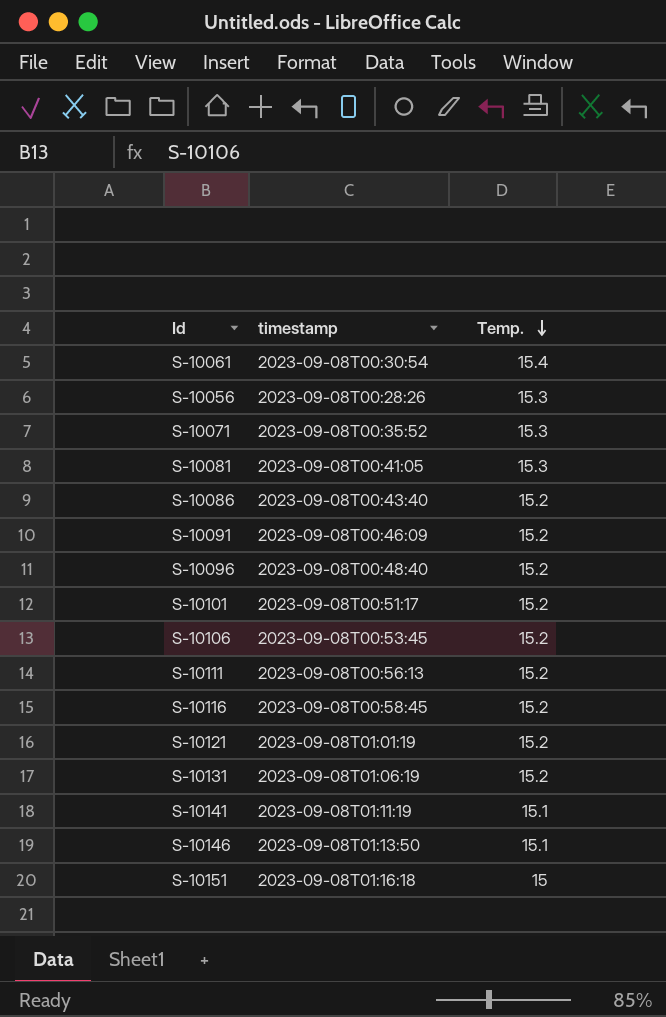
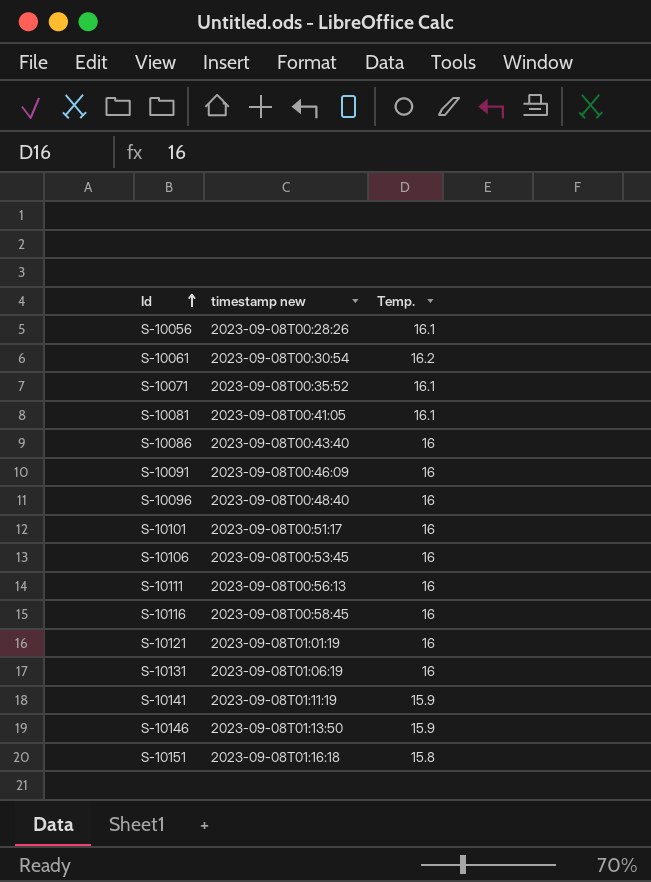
row order: Temp. descending -> Id ascending
column name: timestamp -> timestamp new
S-10056 | Temp.: 15.3 -> 16.1
S-10061 | Temp.: 15.4 -> 16.2
S-10071 | Temp.: 15.3 -> 16.1
S-10081 | Temp.: 15.3 -> 16.1
S-10086 | Temp.: 15.2 -> 16
S-10091 | Temp.: 15.2 -> 16
S-10096 | Temp.: 15.2 -> 16
S-10101 | Temp.: 15.2 -> 16
S-10106 | Temp.: 15.2 -> 16
S-10111 | Temp.: 15.2 -> 16
S-10116 | Temp.: 15.2 -> 16
S-10121 | Temp.: 15.2 -> 16
S-10131 | Temp.: 15.2 -> 16
S-10141 | Temp.: 15.1 -> 15.9
S-10146 | Temp.: 15.1 -> 15.9
S-10151 | Temp.: 15 -> 15.8

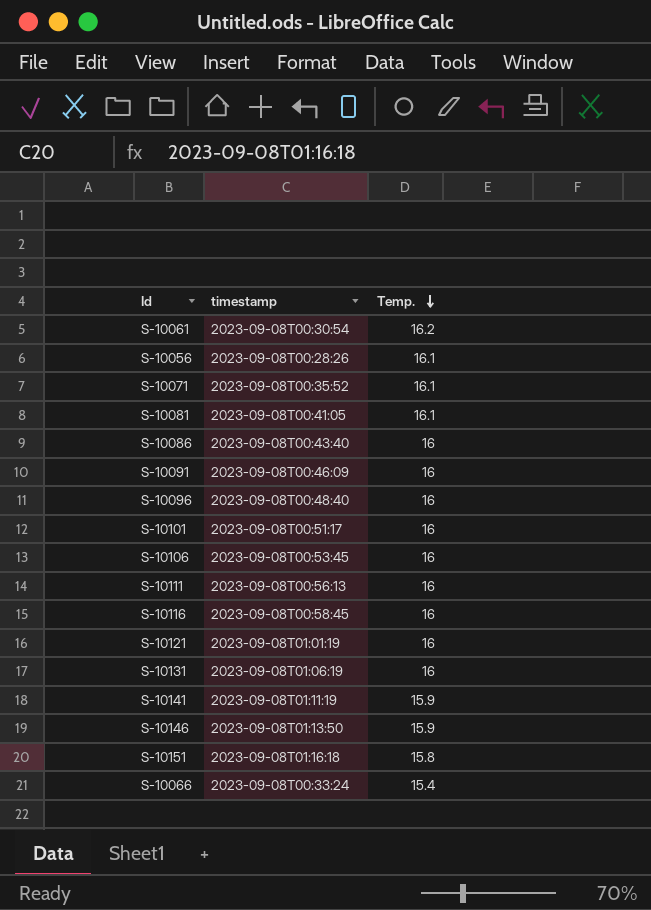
row order: Id ascending -> Temp. descending
column name: timestamp new -> timestamp
row S-10066: none -> 2023-09-08T00:33:24 | 15.4

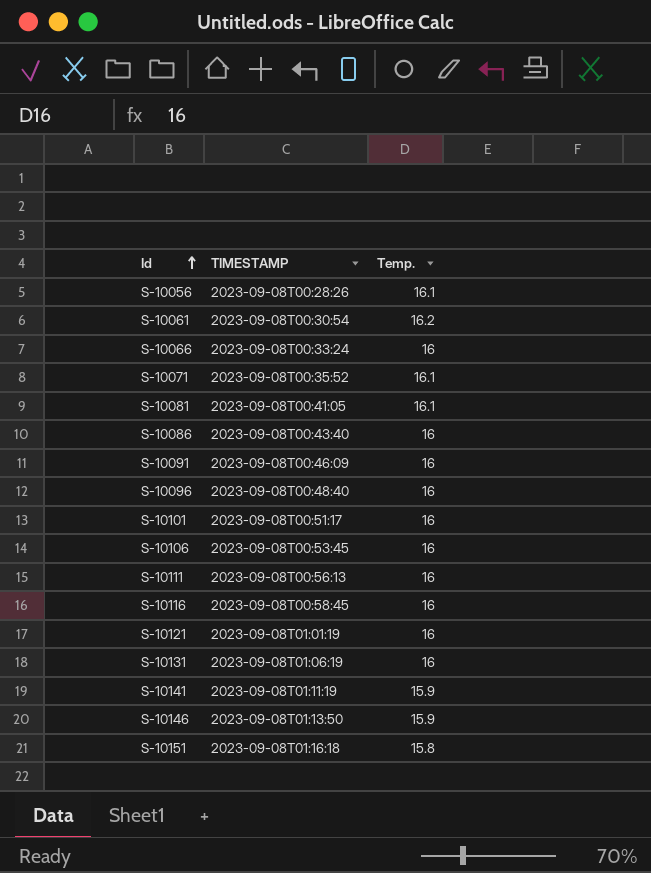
row order: Temp. descending -> Id ascending
column name: timestamp -> TIMESTAMP
S-10066 | Temp.: 15.4 -> 16

